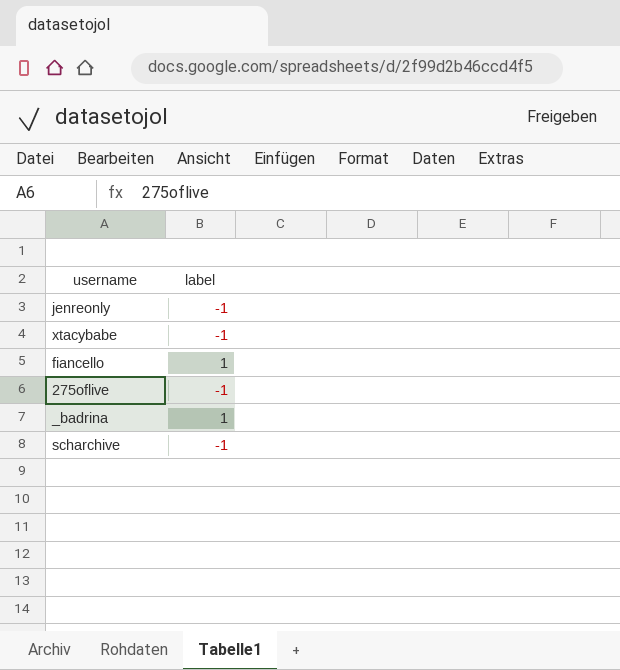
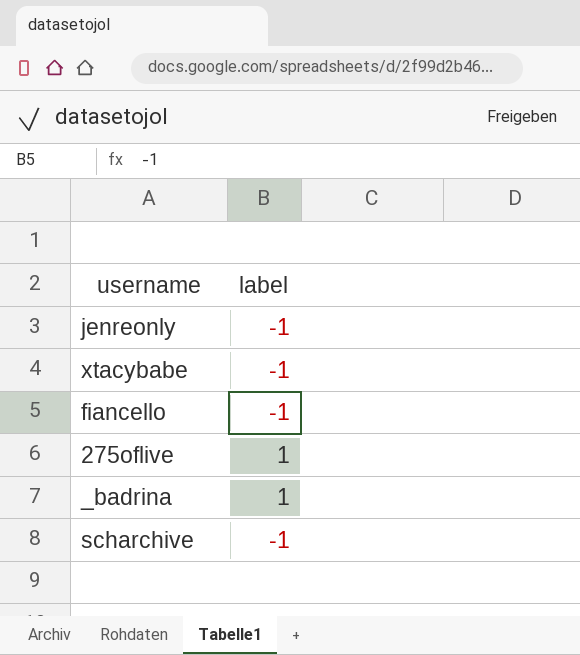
fiancello | label: 1 -> -1
275oflive | label: -1 -> 1

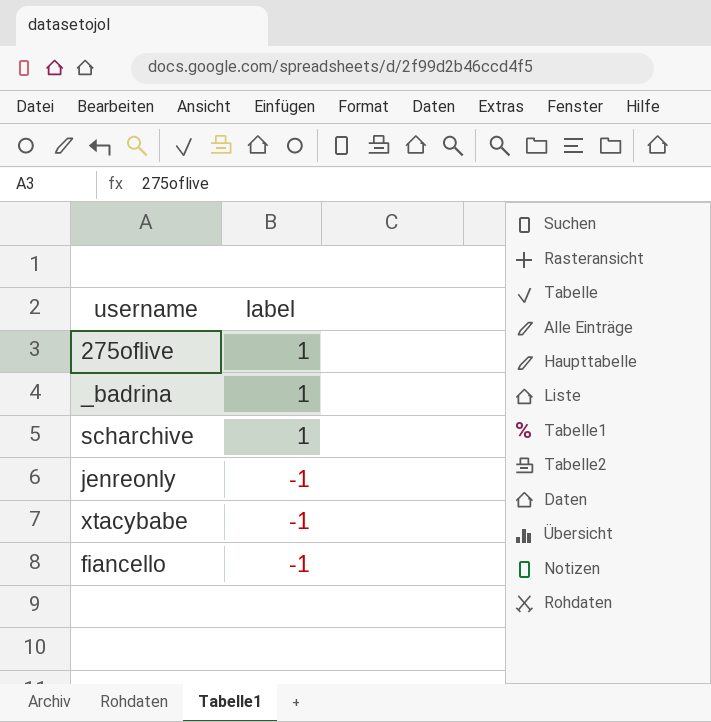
row order: none -> label descending
scharchive | label: -1 -> 1

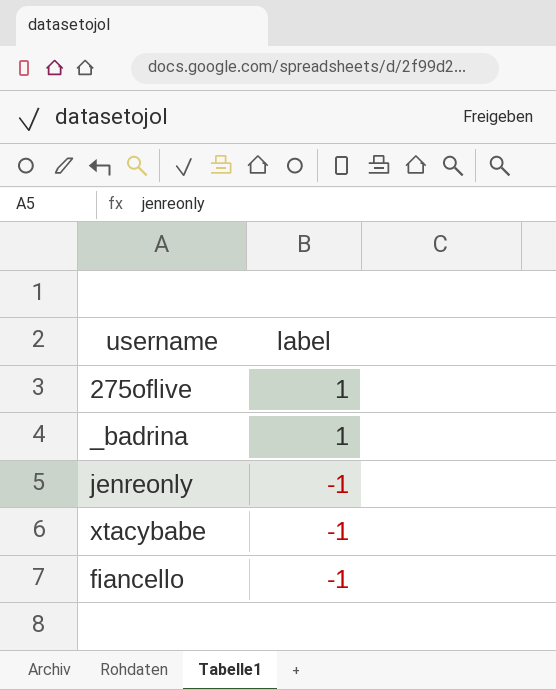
row scharchive: 1 -> none

